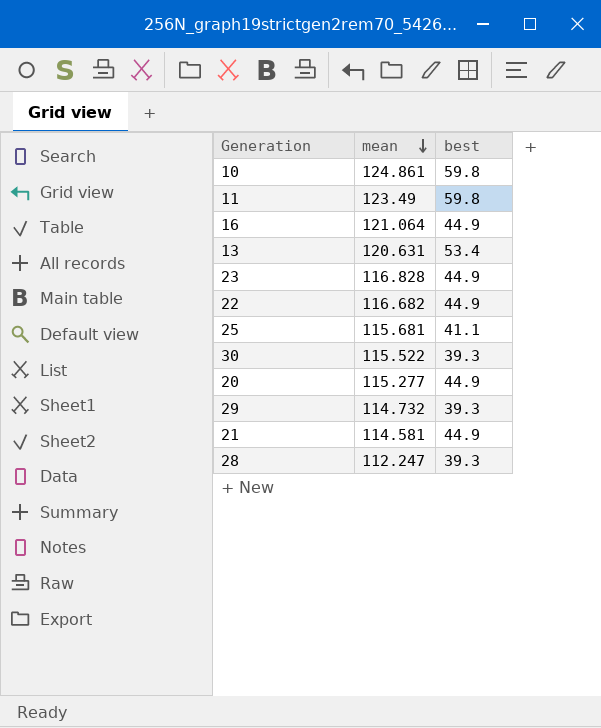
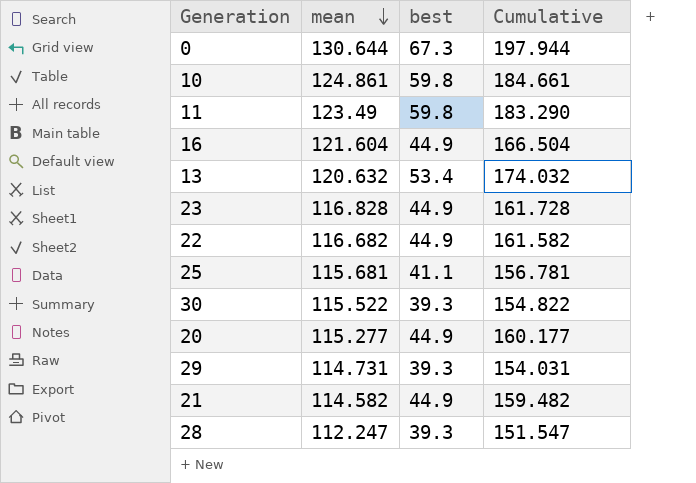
column Cumulative | formula: none -> [mean] + [best]
row 0: none -> 130.644 | 67.3 | 197.944
16 | mean: 121.064 -> 121.604
13 | mean: 120.631 -> 120.632
29 | mean: 114.732 -> 114.731
21 | mean: 114.581 -> 114.582

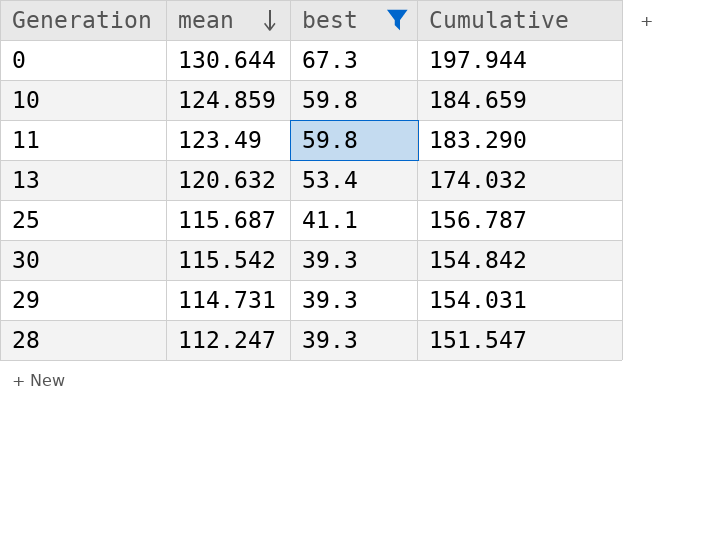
filter: none -> best != 44.9
10 | mean: 124.861 -> 124.859
10 | Cumulative: 184.661 -> 184.659
25 | mean: 115.681 -> 115.687
25 | Cumulative: 156.781 -> 156.787
30 | mean: 115.522 -> 115.542
30 | Cumulative: 154.822 -> 154.842

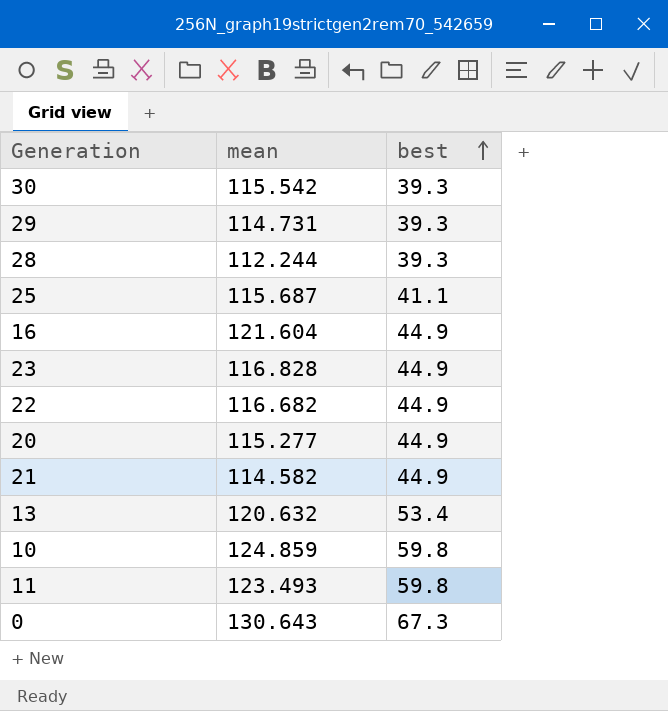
filter: best != 44.9 -> none
row order: mean descending -> best ascending
column Cumulative | formula: [mean] + [best] -> none
28 | mean: 112.247 -> 112.244
11 | mean: 123.49 -> 123.493
0 | mean: 130.644 -> 130.643

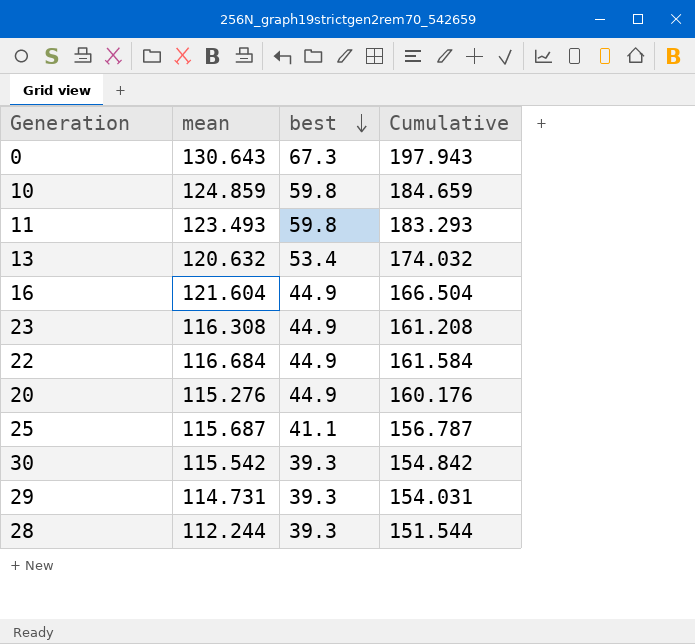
row order: best ascending -> best descending
column Cumulative | formula: none -> [mean] + [best]
row 21: 114.582 | 44.9 -> none
23 | mean: 116.828 -> 116.308
22 | mean: 116.682 -> 116.684
20 | mean: 115.277 -> 115.276

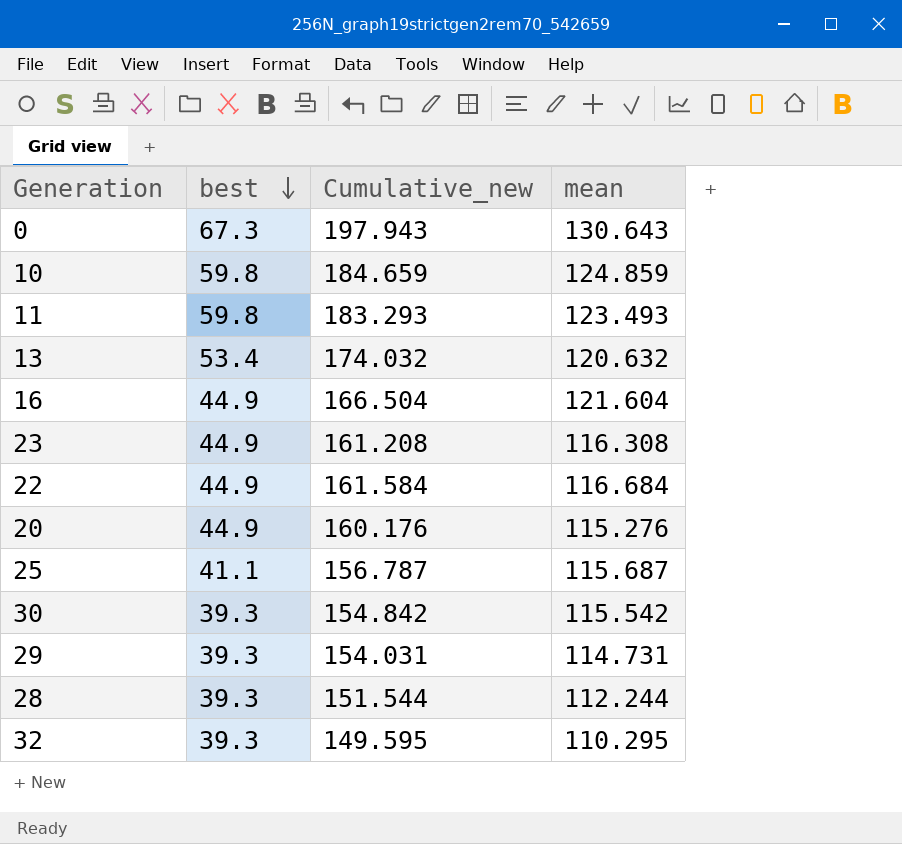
column name: Cumulative -> Cumulative_new
column mean | position: 2 -> 4
row 32: none -> 39.3 | 149.595 | 110.295

